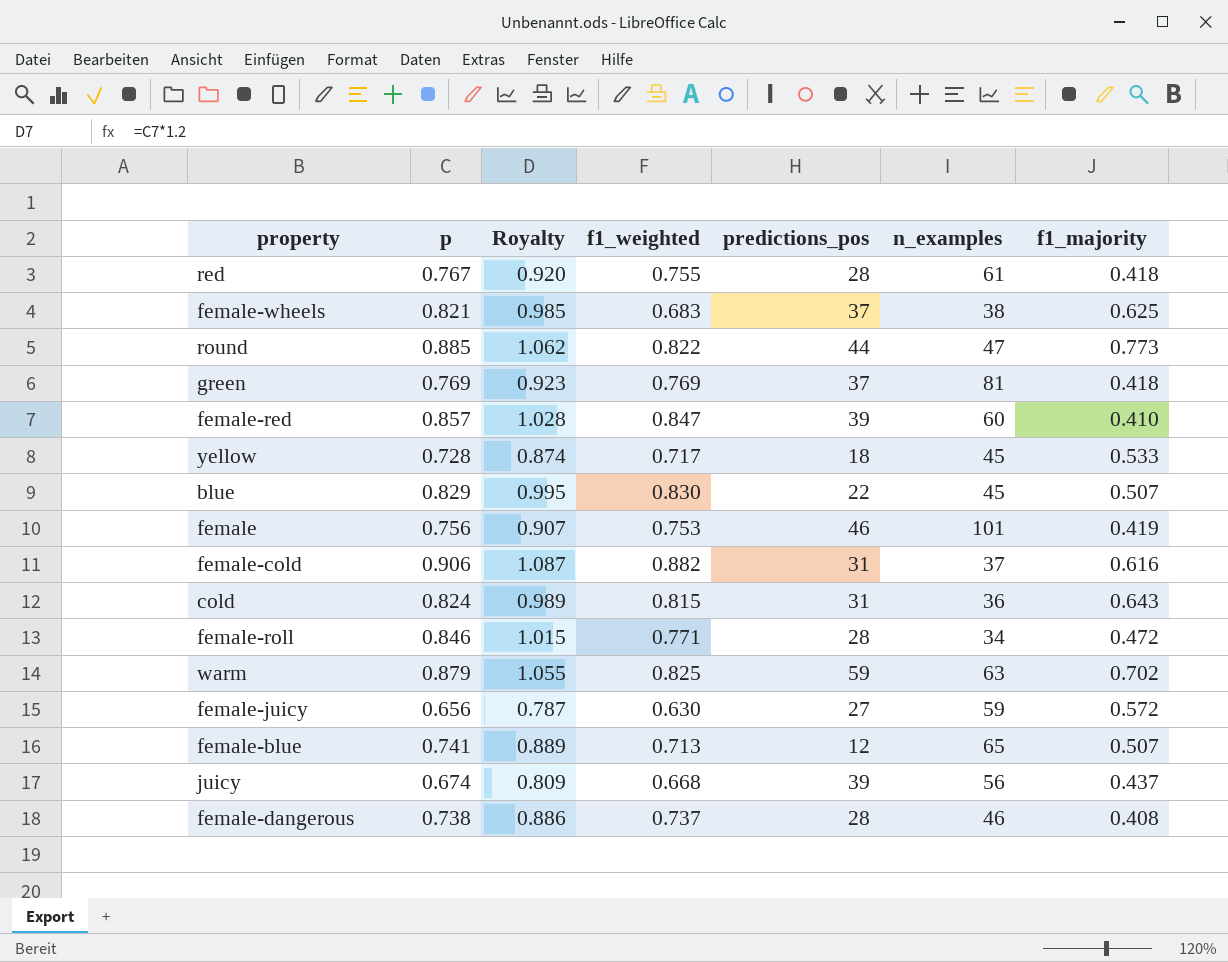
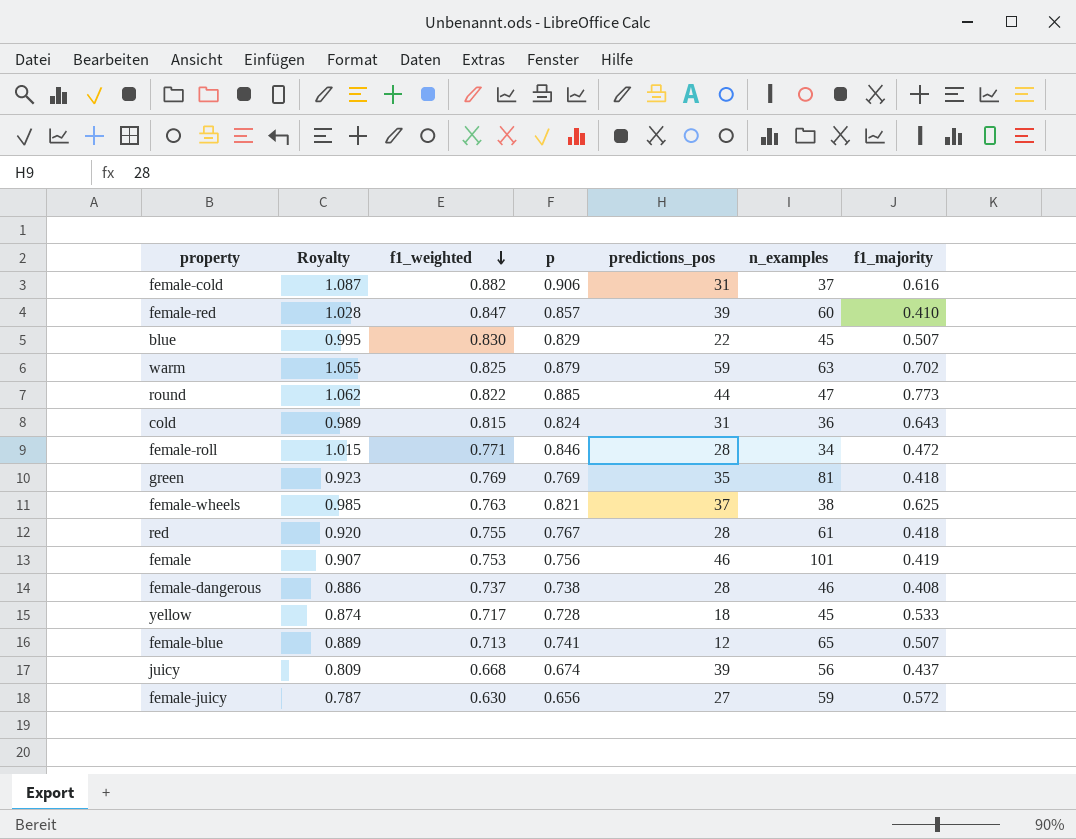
row order: none -> f1_weighted descending
column p | position: 2 -> 4
green | predictions_pos: 37 -> 35
female-wheels | f1_weighted: 0.683 -> 0.763

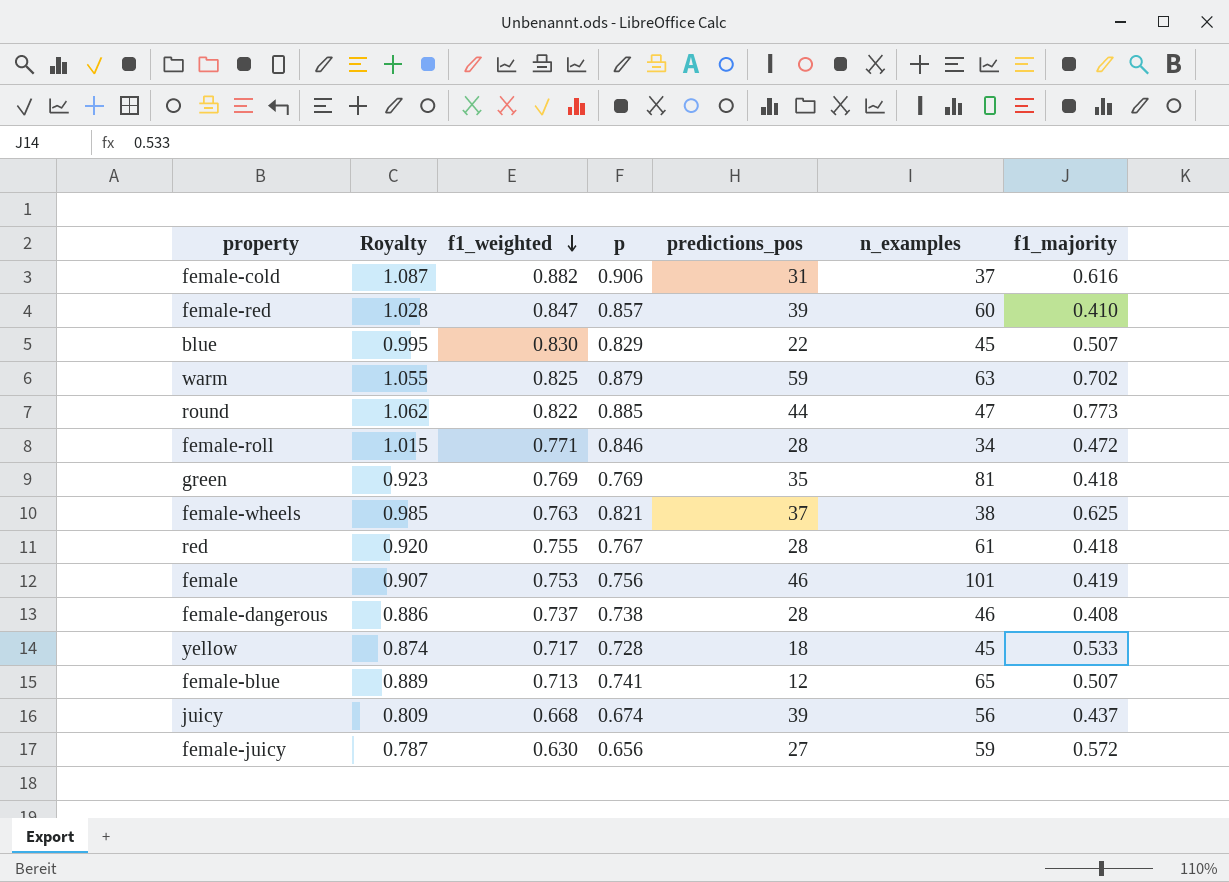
row cold: 0.989 | 0.815 | 0.824 | 31 | 36 | 0.643 -> none

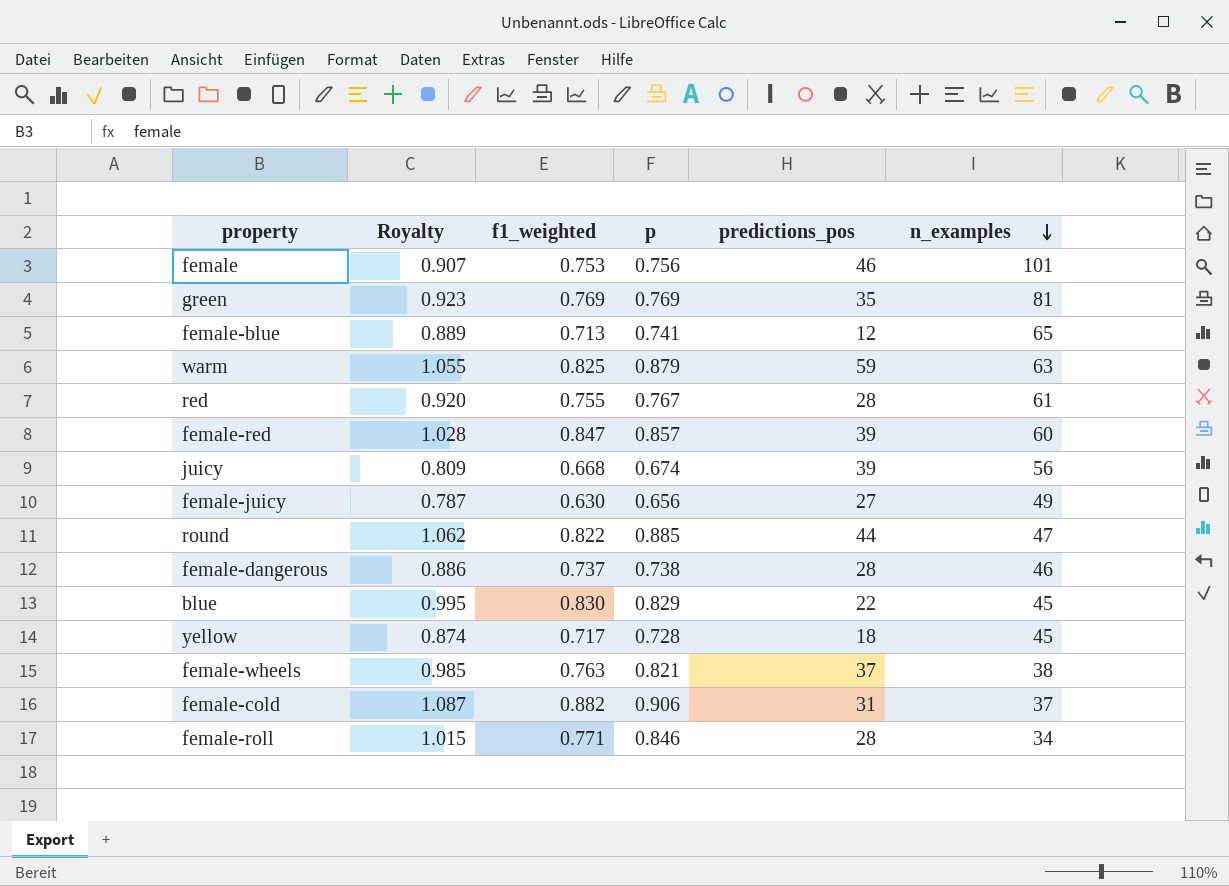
row order: f1_weighted descending -> n_examples descending
column f1_majority | position: 7 -> none
female-juicy | n_examples: 59 -> 49

